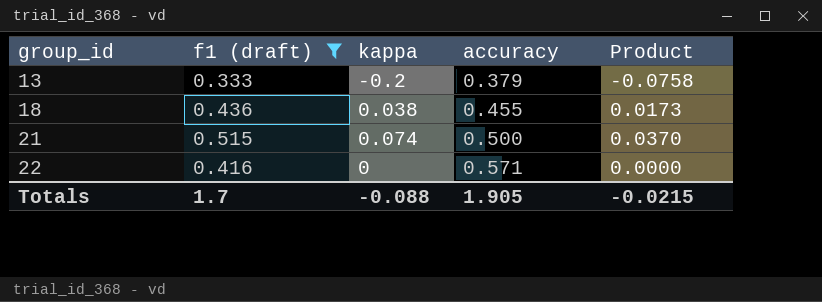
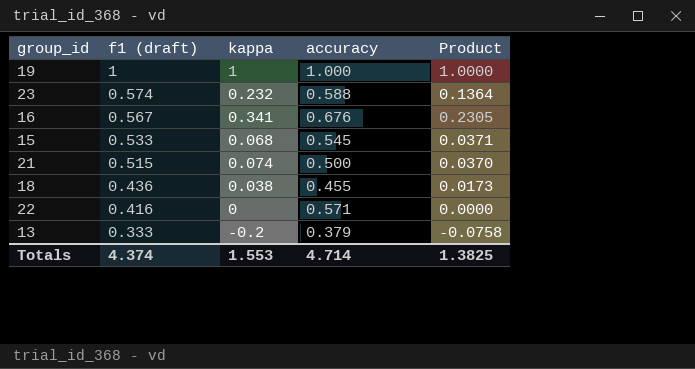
filter: f1 (draft) <= 0.515 -> none
row order: group_id ascending -> f1 (draft) descending
Totals | f1 (draft): 1.7 -> 4.374
Totals | kappa: -0.088 -> 1.553
Totals | accuracy: 1.905 -> 4.714
Totals | Product: -0.0215 -> 1.3825

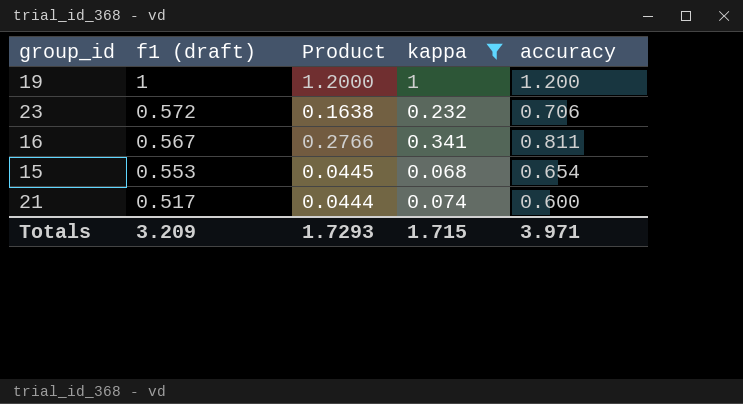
filter: none -> kappa >= 0.068
column Product | position: 5 -> 3
19 | Product: 1.0000 -> 1.2000
19 | accuracy: 1.000 -> 1.200
23 | f1 (draft): 0.574 -> 0.572
23 | Product: 0.1364 -> 0.1638
23 | accuracy: 0.588 -> 0.706
16 | Product: 0.2305 -> 0.2766
16 | accuracy: 0.676 -> 0.811
15 | f1 (draft): 0.533 -> 0.553
15 | Product: 0.0371 -> 0.0445
15 | accuracy: 0.545 -> 0.654
21 | f1 (draft): 0.515 -> 0.517
21 | Product: 0.0370 -> 0.0444
21 | accuracy: 0.500 -> 0.600
Totals | f1 (draft): 4.374 -> 3.209
Totals | Product: 1.3825 -> 1.7293
Totals | kappa: 1.553 -> 1.715
Totals | accuracy: 4.714 -> 3.971

